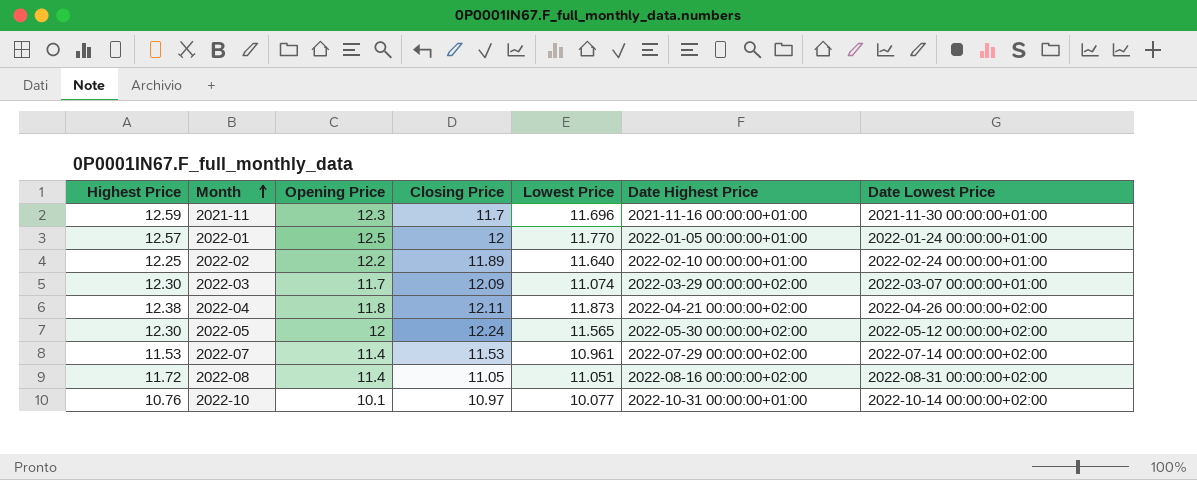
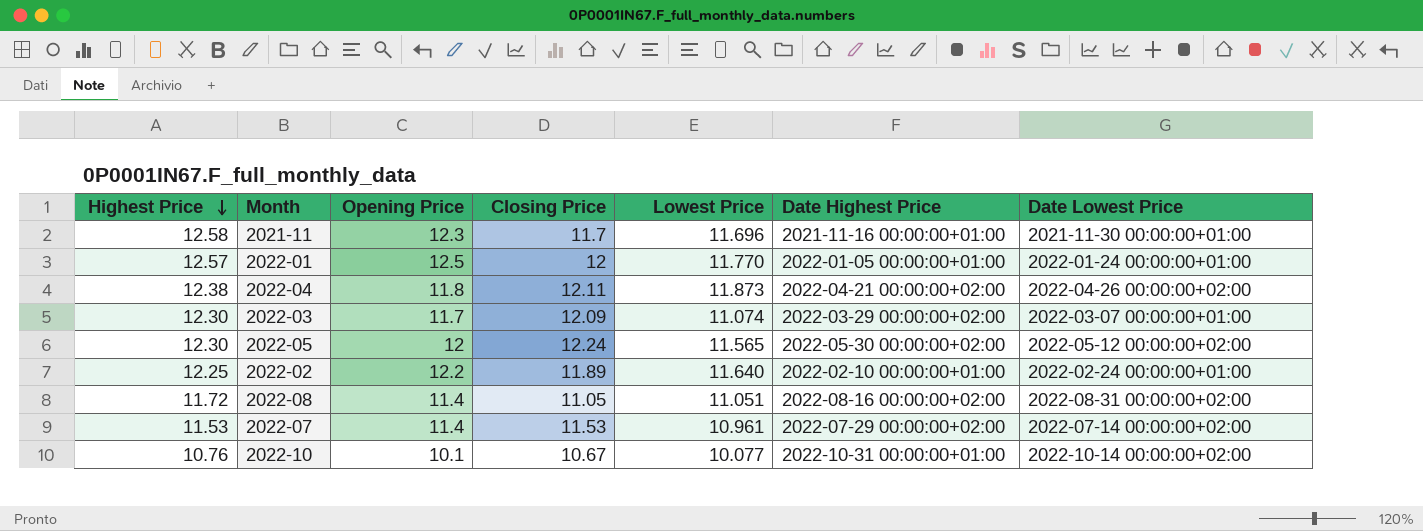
row order: Month ascending -> Highest Price descending
2021-11 | Highest Price: 12.59 -> 12.58
2022-10 | Closing Price: 10.97 -> 10.67

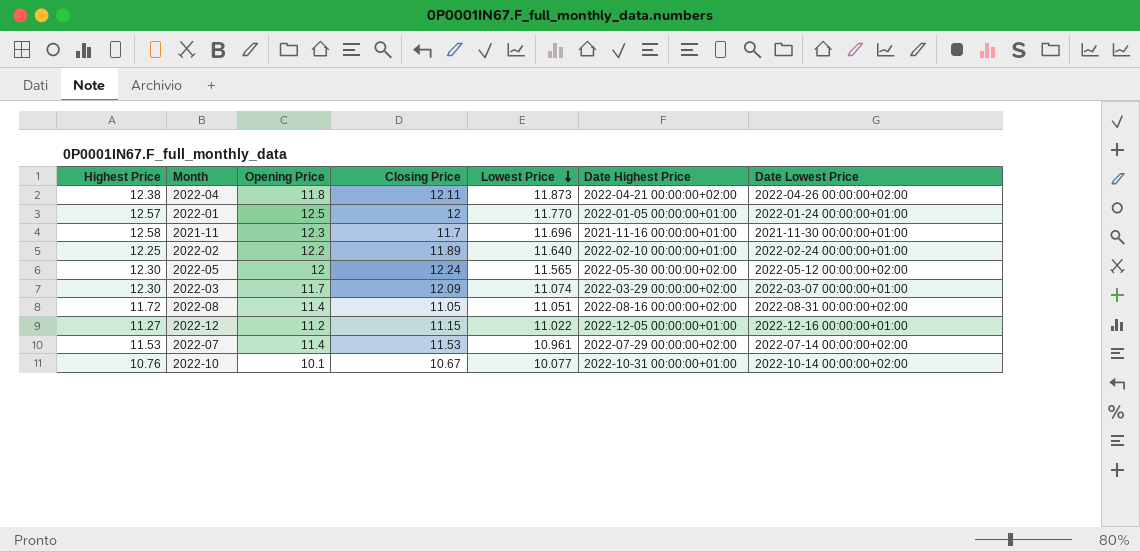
row order: Highest Price descending -> Lowest Price descending
row 2022-12: none -> 11.27 | 11.2 | 11.15 | 11.022 | 2022-12-05 00:00:00+01:00 | 2022-12-16 00:00:00+01:00

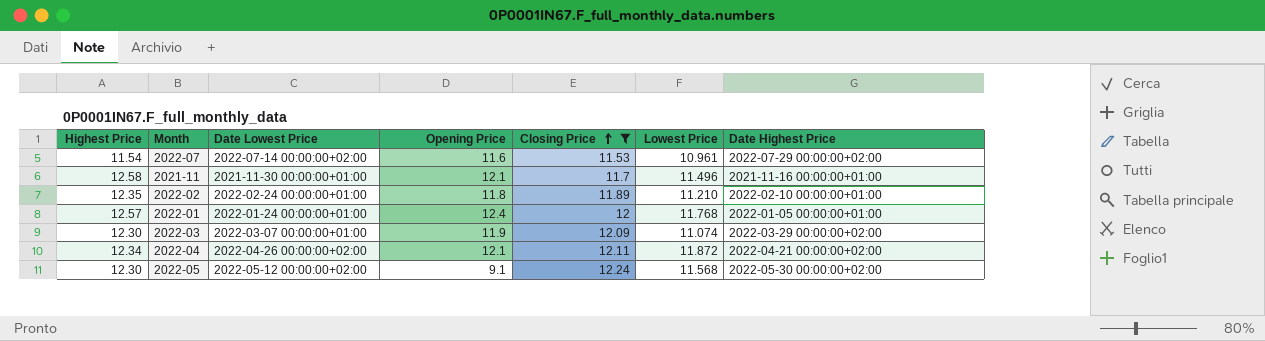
filter: none -> Closing Price >= 11.53
row order: Lowest Price descending -> Closing Price ascending
column Date Lowest Price | position: 7 -> 3
2022-07 | Highest Price: 11.53 -> 11.54
2022-07 | Opening Price: 11.4 -> 11.6
2021-11 | Opening Price: 12.3 -> 12.1
2021-11 | Lowest Price: 11.696 -> 11.496
2022-02 | Highest Price: 12.25 -> 12.35
2022-02 | Opening Price: 12.2 -> 11.8
2022-02 | Lowest Price: 11.640 -> 11.210
2022-01 | Opening Price: 12.5 -> 12.4
2022-01 | Lowest Price: 11.770 -> 11.768
2022-03 | Opening Price: 11.7 -> 11.9
2022-04 | Highest Price: 12.38 -> 12.34
2022-04 | Opening Price: 11.8 -> 12.1
2022-04 | Lowest Price: 11.873 -> 11.872
2022-05 | Opening Price: 12 -> 9.1
2022-05 | Lowest Price: 11.565 -> 11.568

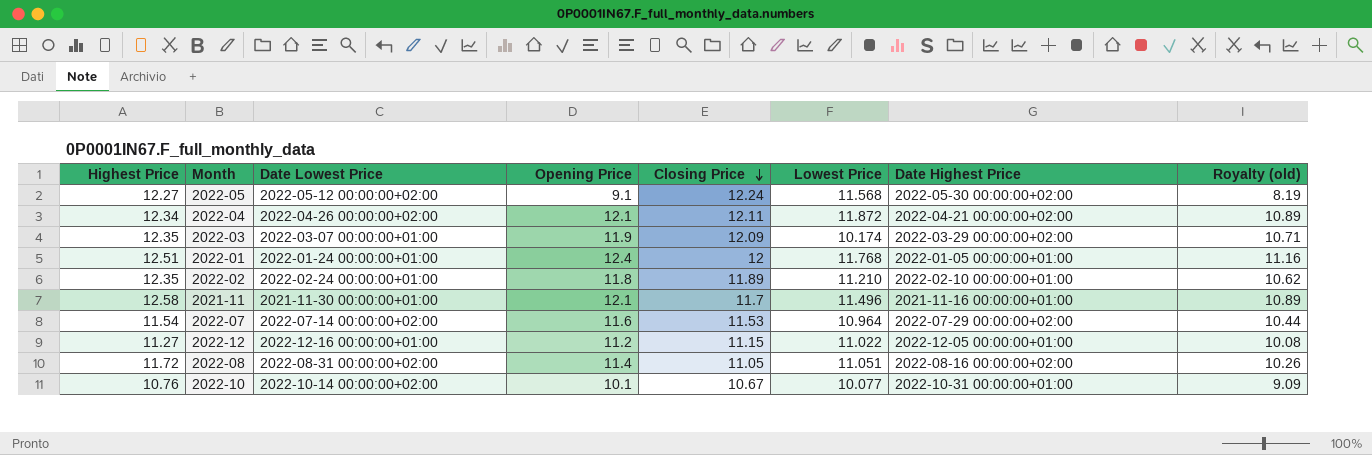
filter: Closing Price >= 11.53 -> none
row order: Closing Price ascending -> Closing Price descending
column Royalty (old) | formula: none -> [Opening Price] * 0.9
2022-05 | Highest Price: 12.30 -> 12.27
2022-03 | Highest Price: 12.30 -> 12.35
2022-03 | Lowest Price: 11.074 -> 10.174
2022-01 | Highest Price: 12.57 -> 12.51
2022-07 | Lowest Price: 10.961 -> 10.964

